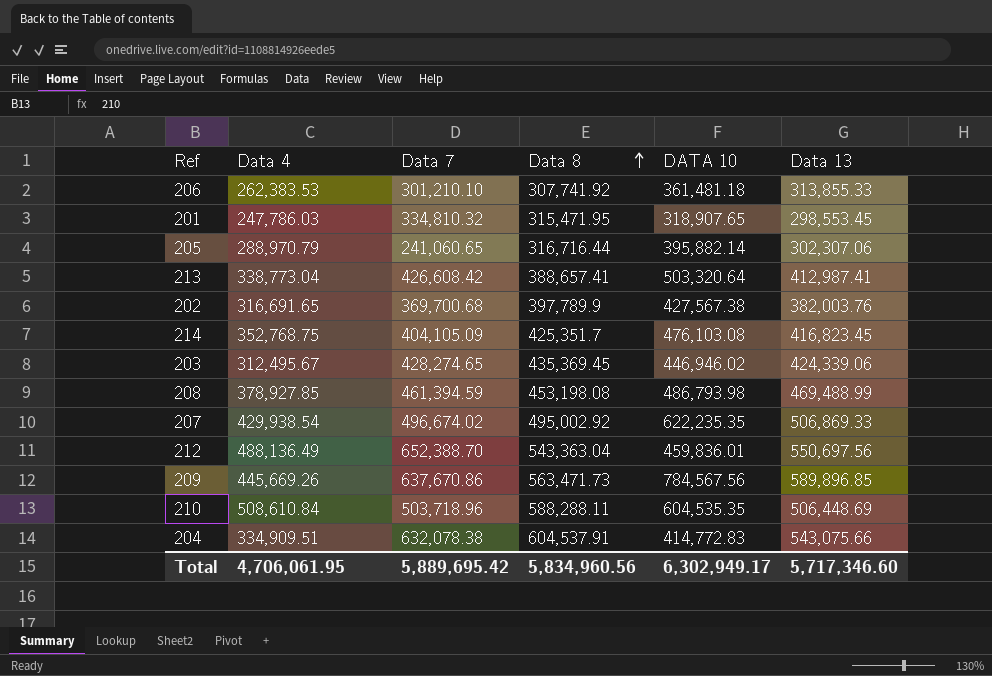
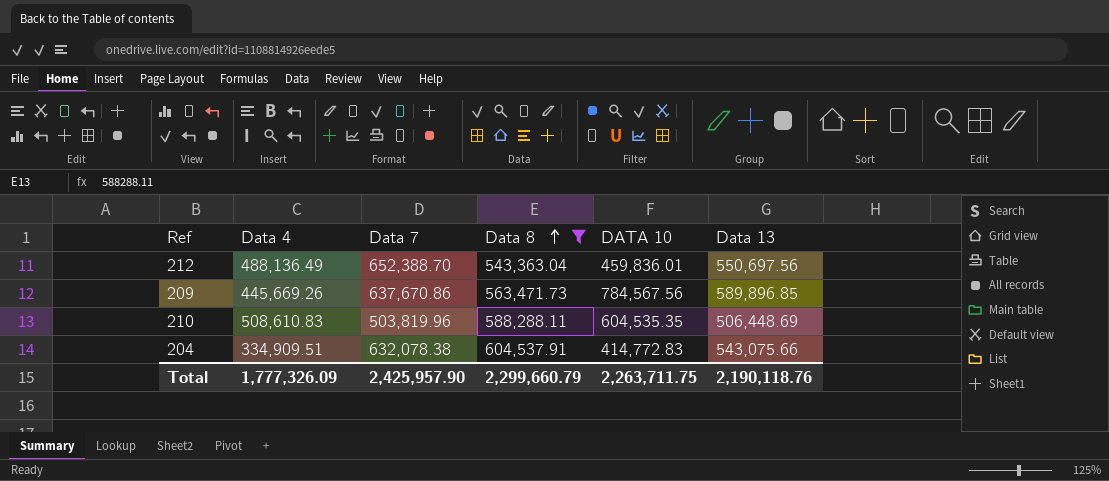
filter: none -> Data 8 >= 543,363.04
210 | Data 4: 508,610.84 -> 508,610.83
210 | Data 7: 503,718.96 -> 503,819.96
Total | Data 4: 4,706,061.95 -> 1,777,326.09
Total | Data 7: 5,889,695.42 -> 2,425,957.90
Total | Data 8: 5,834,960.56 -> 2,299,660.79
Total | DATA 10: 6,302,949.17 -> 2,263,711.75
Total | Data 13: 5,717,346.60 -> 2,190,118.76

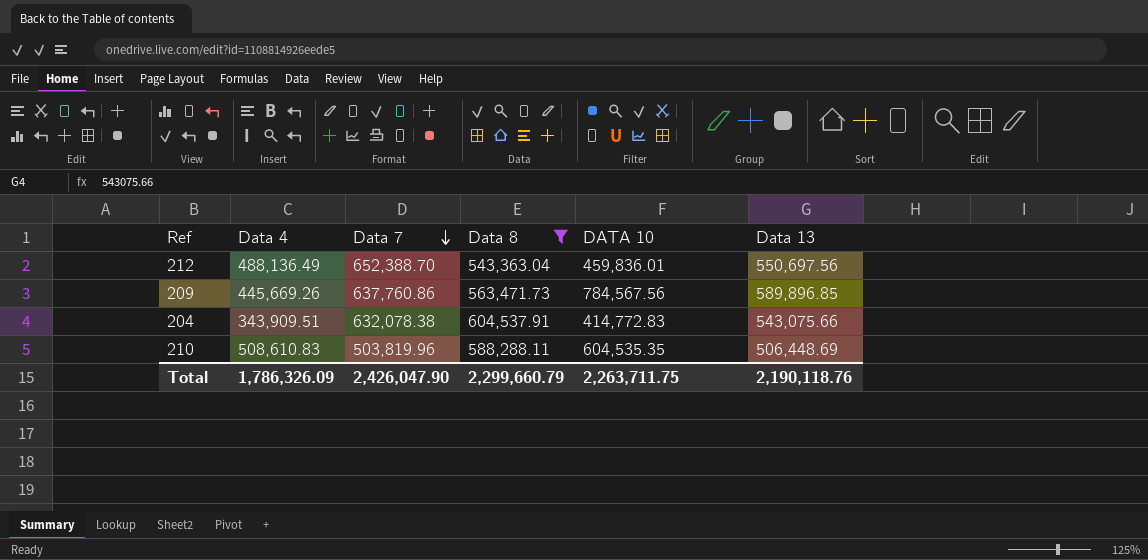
row order: Data 8 ascending -> Data 7 descending
209 | Data 7: 637,670.86 -> 637,760.86
204 | Data 4: 334,909.51 -> 343,909.51
Total | Data 4: 1,777,326.09 -> 1,786,326.09
Total | Data 7: 2,425,957.90 -> 2,426,047.90

